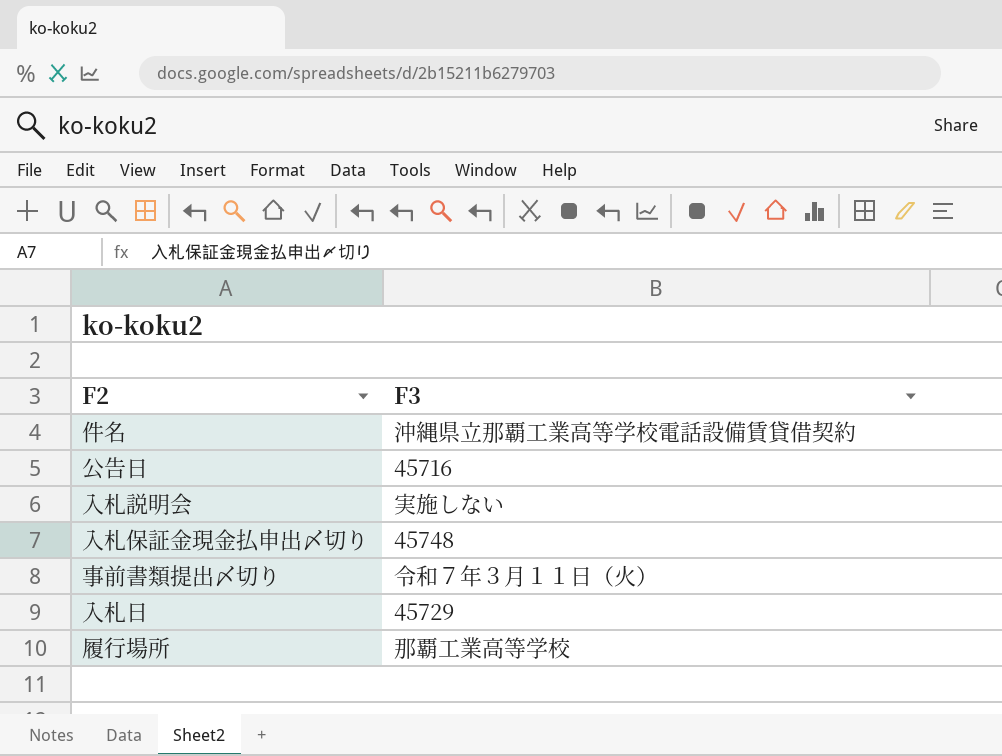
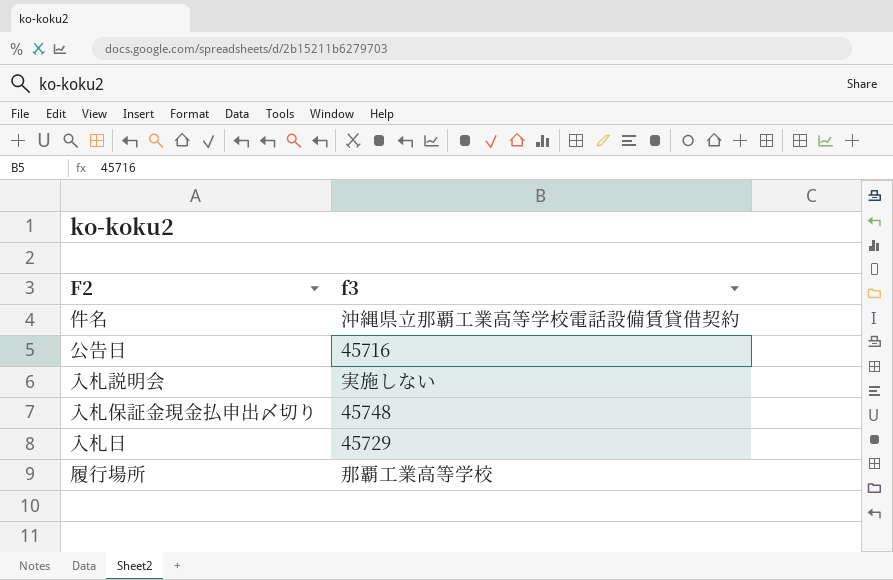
column name: F3 -> f3
row 事前書類提出〆切り: 令和７年３月１１日（火） -> none

